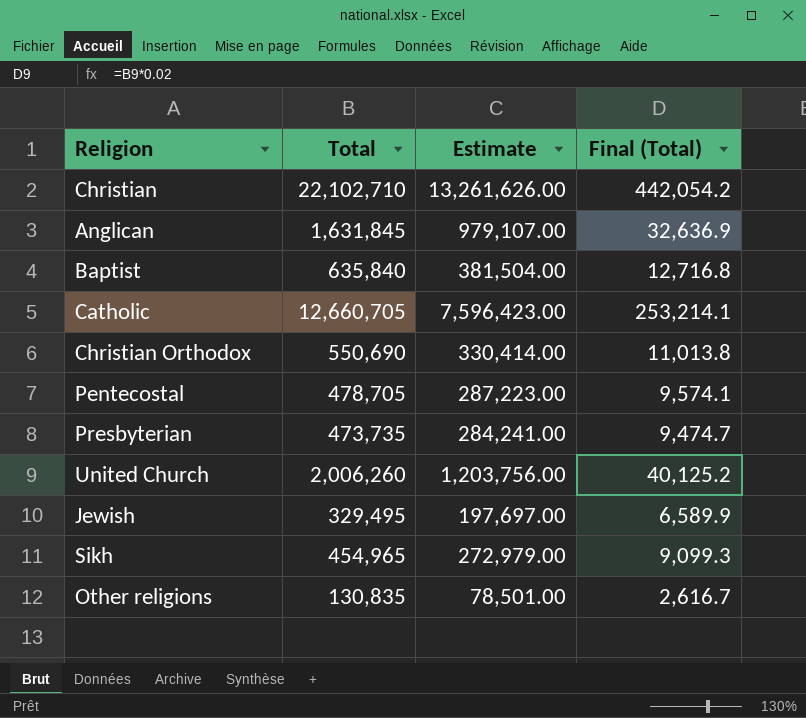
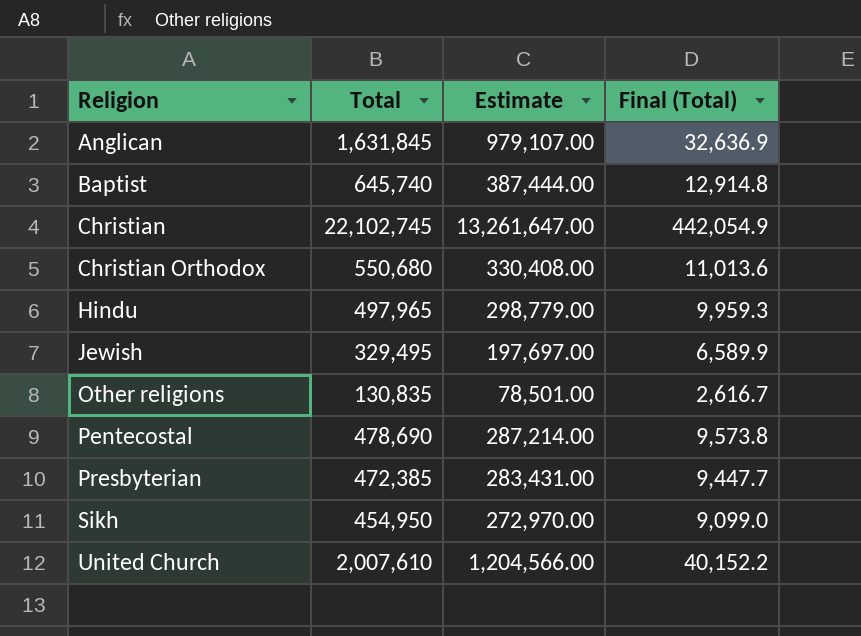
row order: none -> Religion ascending
row Catholic: 12,660,705 | 7,596,423.00 | 253,214.1 -> none
Baptist | Total: 635,840 -> 645,740
Baptist | Estimate: 381,504.00 -> 387,444.00
Baptist | Final (Total): 12,716.8 -> 12,914.8
Christian | Total: 22,102,710 -> 22,102,745
Christian | Estimate: 13,261,626.00 -> 13,261,647.00
Christian | Final (Total): 442,054.2 -> 442,054.9
Christian Orthodox | Total: 550,690 -> 550,680
Christian Orthodox | Estimate: 330,414.00 -> 330,408.00
Christian Orthodox | Final (Total): 11,013.8 -> 11,013.6
row Hindu: none -> 497,965 | 298,779.00 | 9,959.3
Pentecostal | Total: 478,705 -> 478,690
Pentecostal | Estimate: 287,223.00 -> 287,214.00
Pentecostal | Final (Total): 9,574.1 -> 9,573.8
Presbyterian | Total: 473,735 -> 472,385
Presbyterian | Estimate: 284,241.00 -> 283,431.00
Presbyterian | Final (Total): 9,474.7 -> 9,447.7
Sikh | Total: 454,965 -> 454,950
Sikh | Estimate: 272,979.00 -> 272,970.00
Sikh | Final (Total): 9,099.3 -> 9,099.0
United Church | Total: 2,006,260 -> 2,007,610
United Church | Estimate: 1,203,756.00 -> 1,204,566.00
United Church | Final (Total): 40,125.2 -> 40,152.2

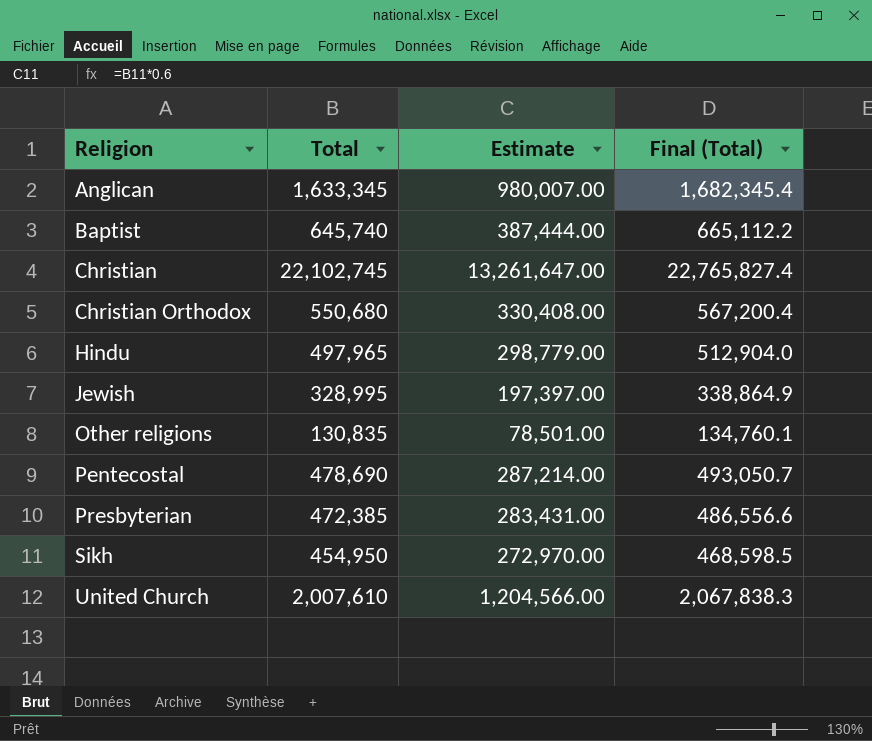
column Final (Total) | formula: [Total] * 0.02 -> [Total] * 1.03
Anglican | Total: 1,631,845 -> 1,633,345
Anglican | Estimate: 979,107.00 -> 980,007.00
Jewish | Total: 329,495 -> 328,995
Jewish | Estimate: 197,697.00 -> 197,397.00

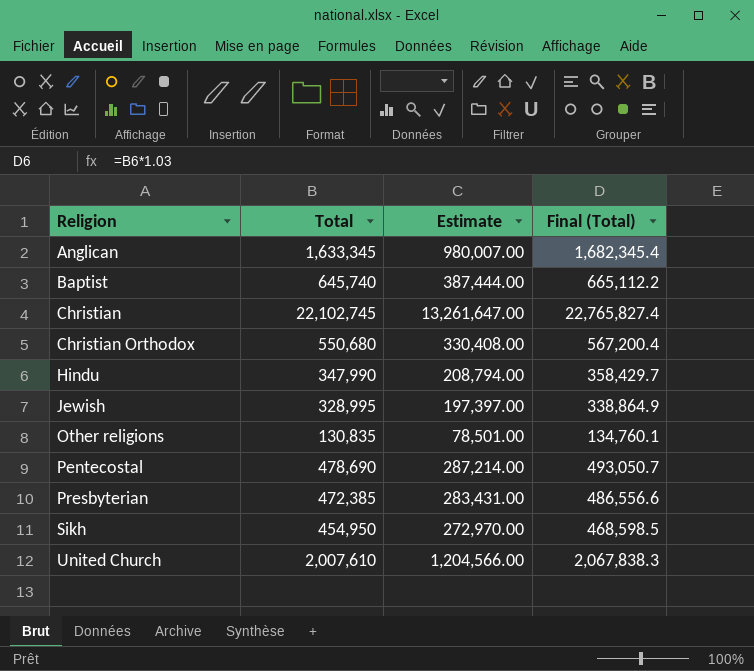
Hindu | Total: 497,965 -> 347,990
Hindu | Estimate: 298,779.00 -> 208,794.00
Hindu | Final (Total): 512,904.0 -> 358,429.7

